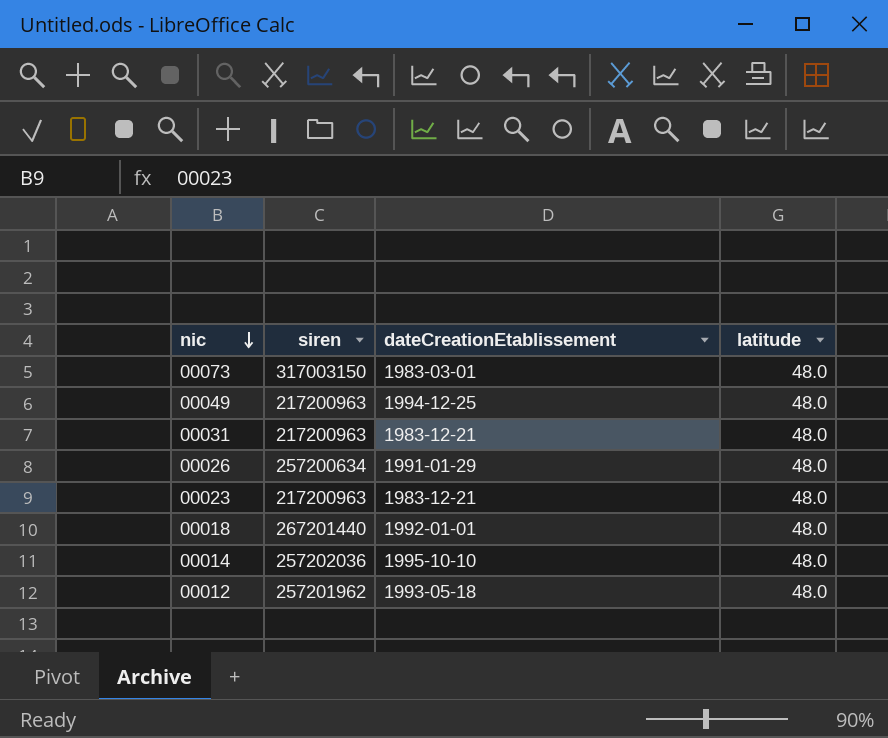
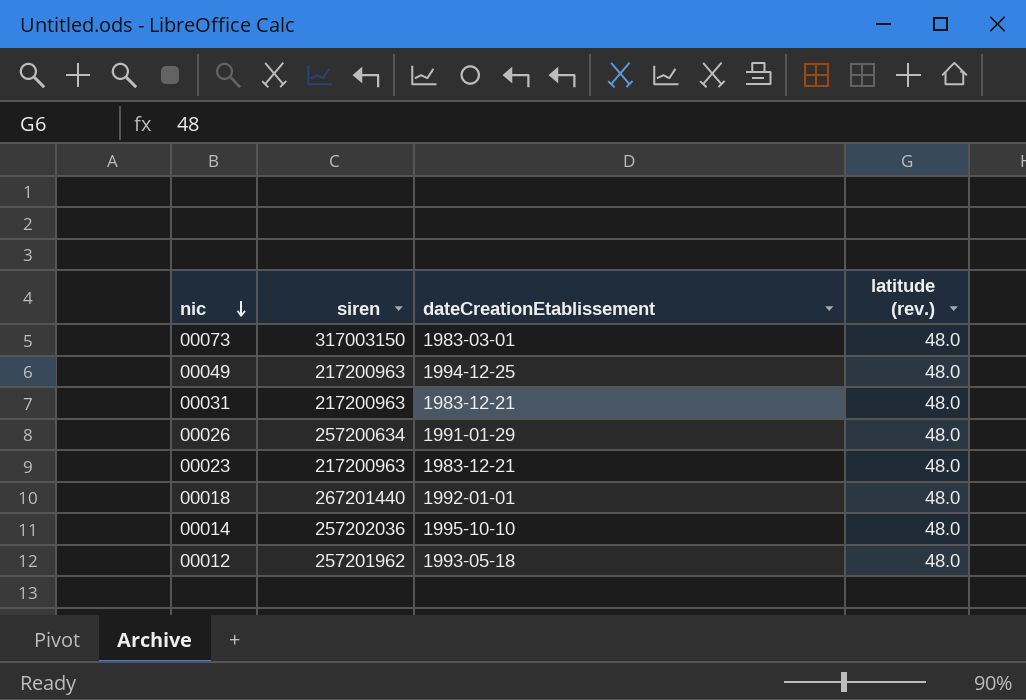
column name: latitude -> latitude (rev.)

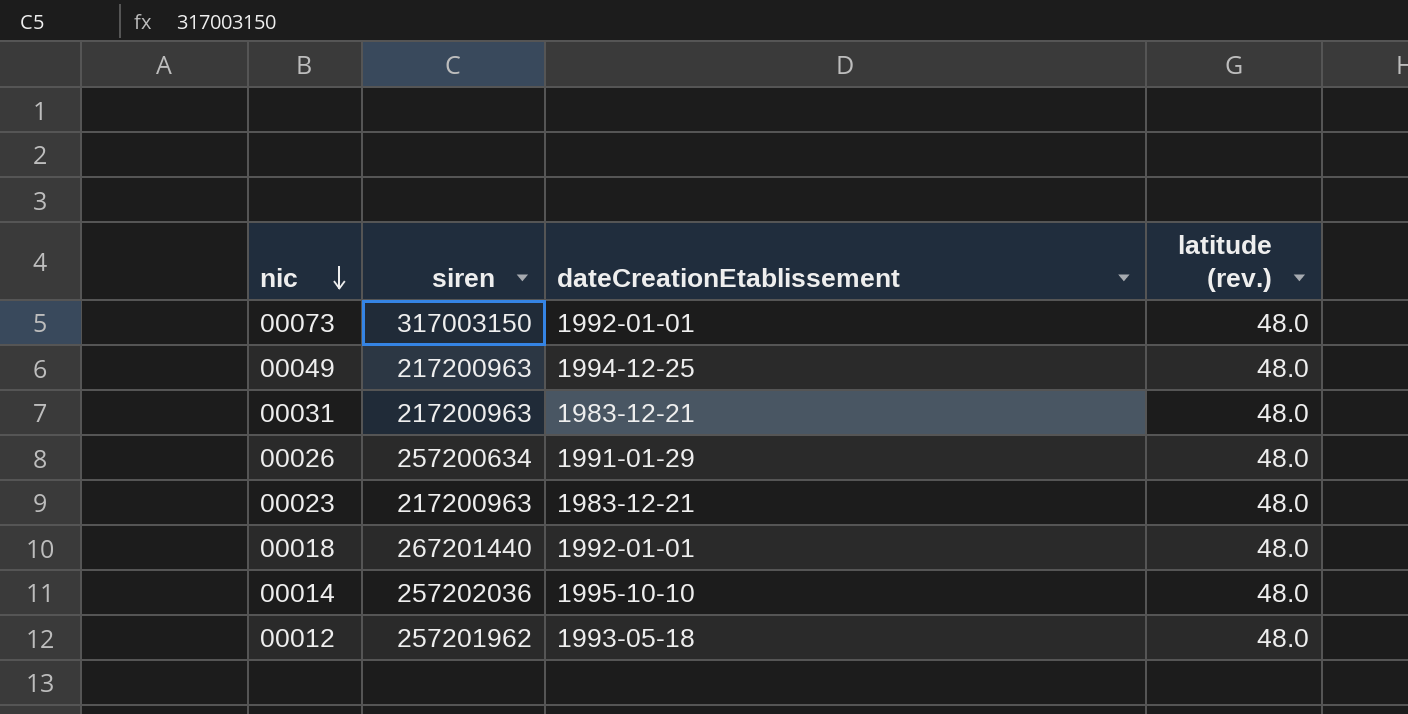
00073 | dateCreationEtablissement: 1983-03-01 -> 1992-01-01

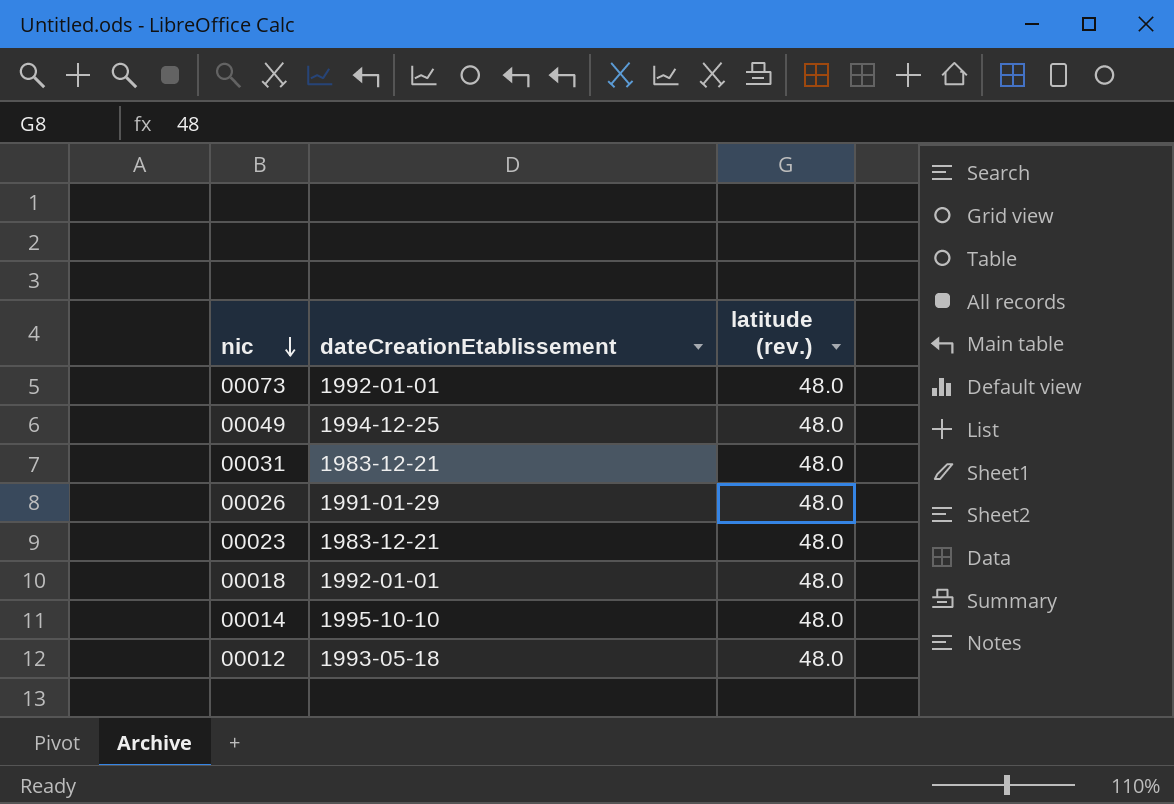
column siren | position: 2 -> none

